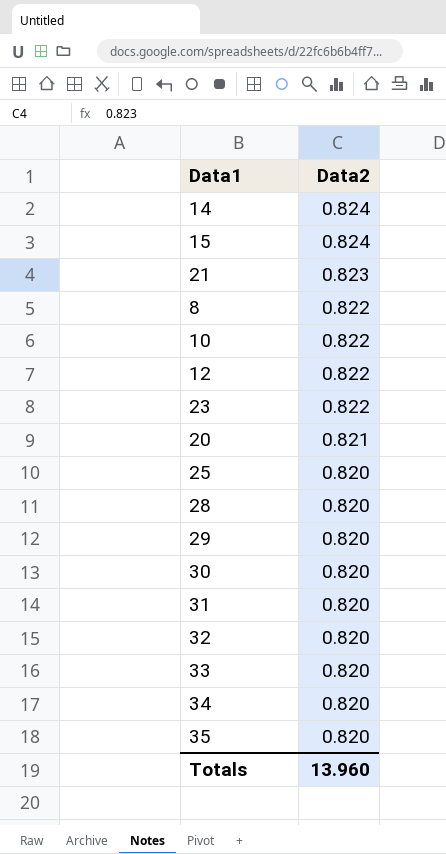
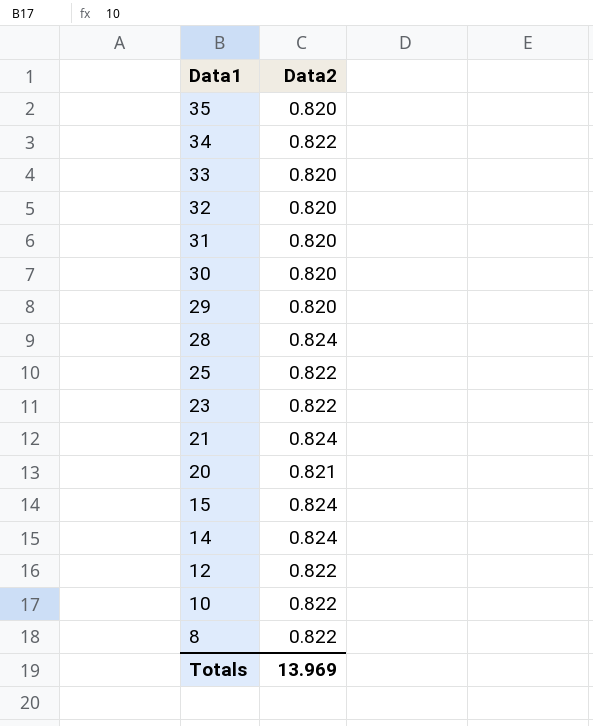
row order: Data2 descending -> Data1 descending
34 | Data2: 0.820 -> 0.822
28 | Data2: 0.820 -> 0.824
25 | Data2: 0.820 -> 0.822
21 | Data2: 0.823 -> 0.824
Totals | Data2: 13.960 -> 13.969

